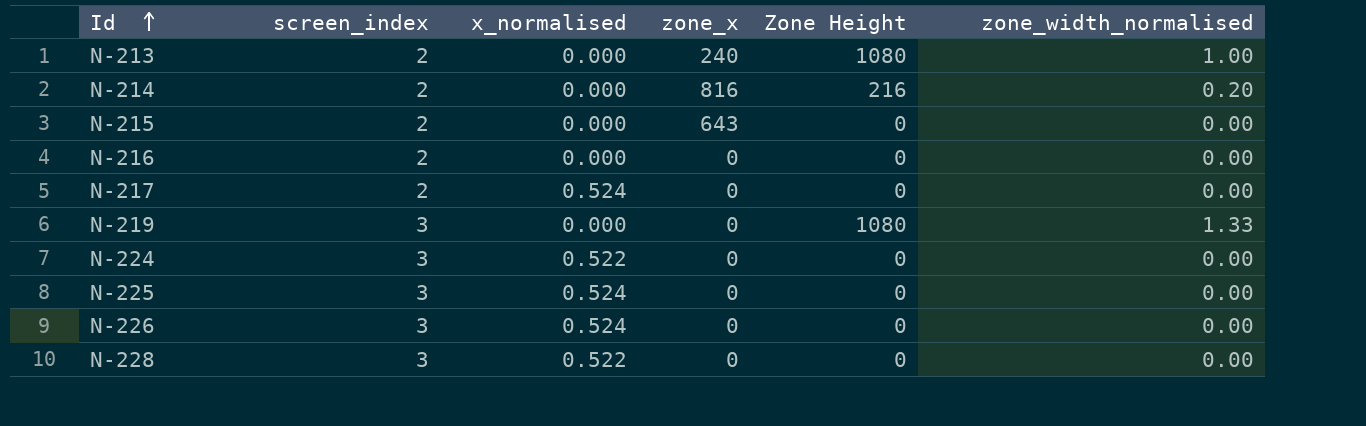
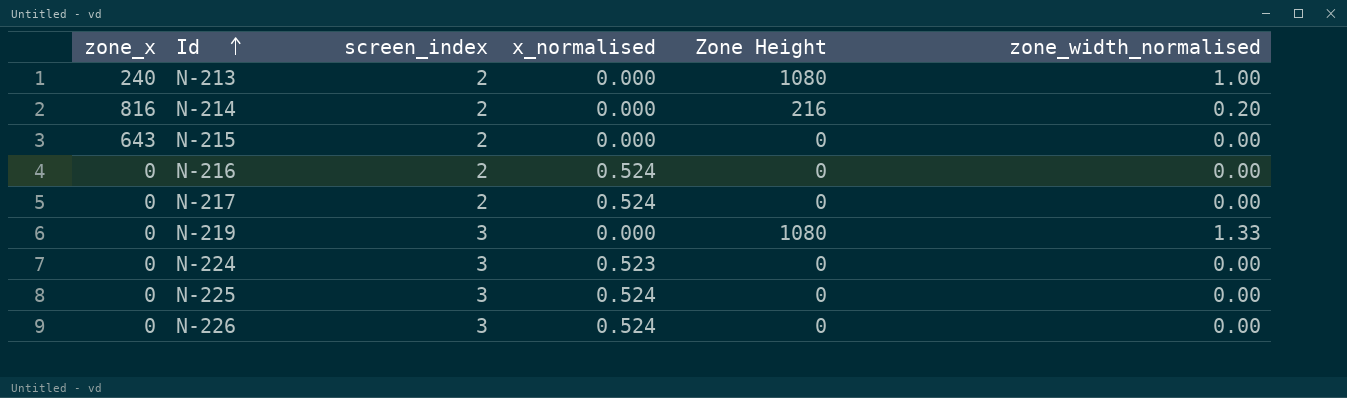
column zone_x | position: 4 -> 1
row N-228: 3 | 0.522 | 0 | 0 | 0.00 -> none
N-216 | x_normalised: 0.000 -> 0.524
N-224 | x_normalised: 0.522 -> 0.523

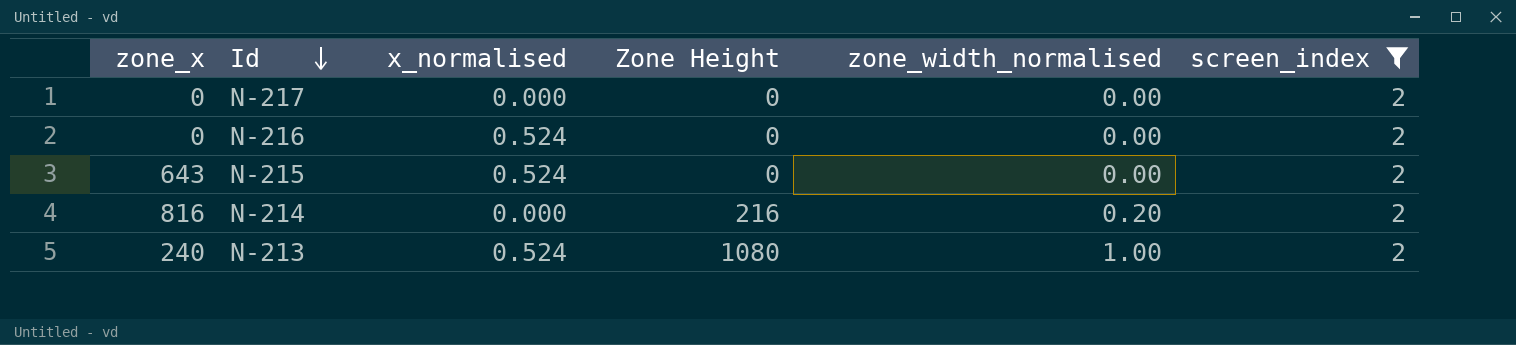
filter: none -> screen_index = 2
row order: Id ascending -> Id descending
column screen_index | position: 3 -> 6
N-217 | x_normalised: 0.524 -> 0.000
N-215 | x_normalised: 0.000 -> 0.524
N-213 | x_normalised: 0.000 -> 0.524

